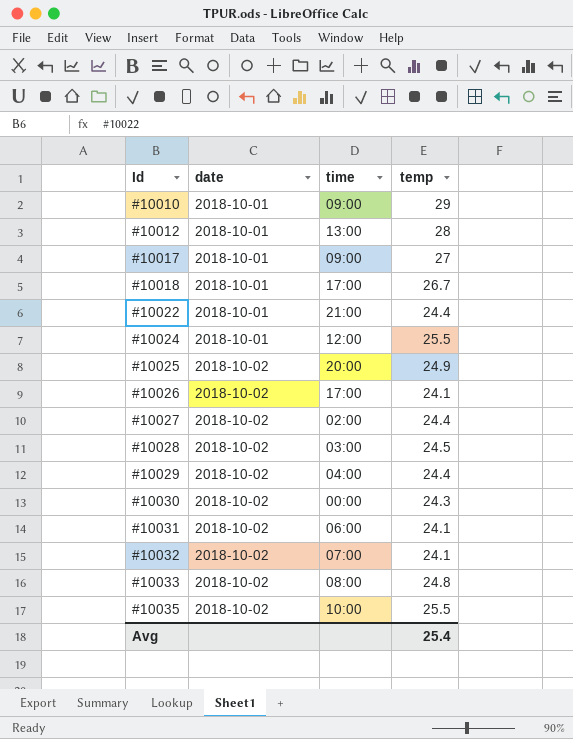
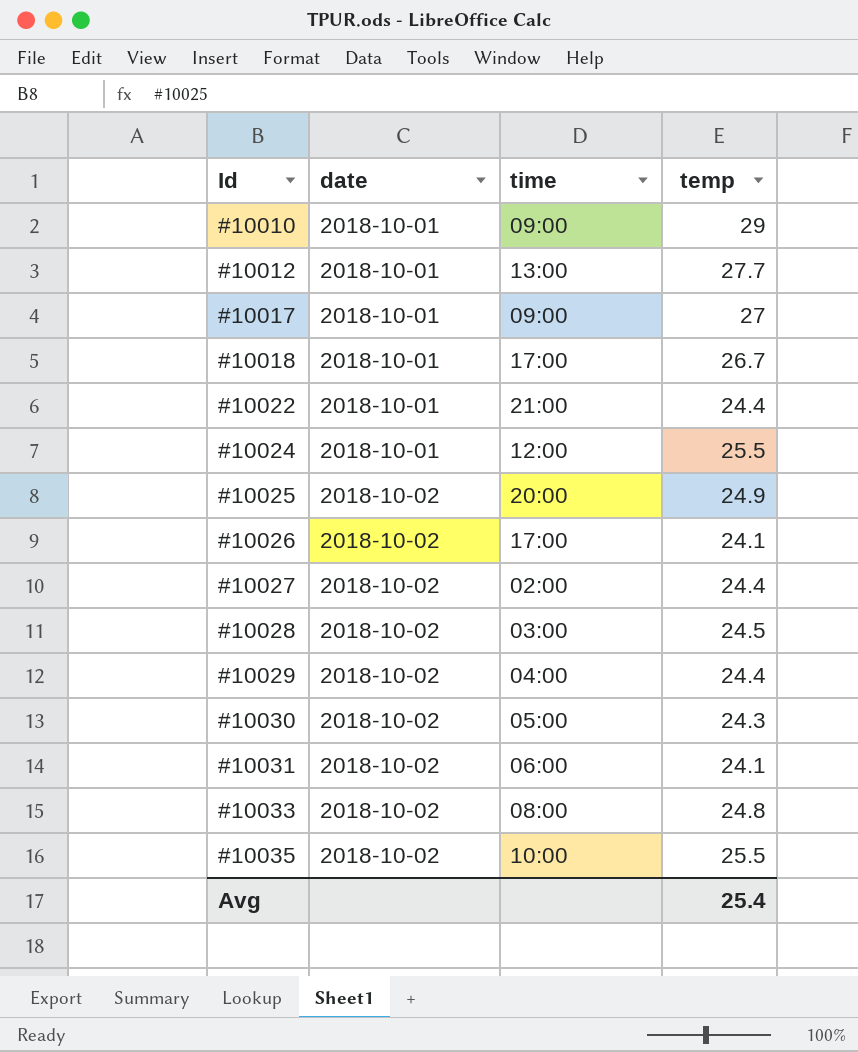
row #10032: 2018-10-02 | 07:00 | 24.1 -> none
#10012 | temp: 28 -> 27.7
#10030 | time: 00:00 -> 05:00

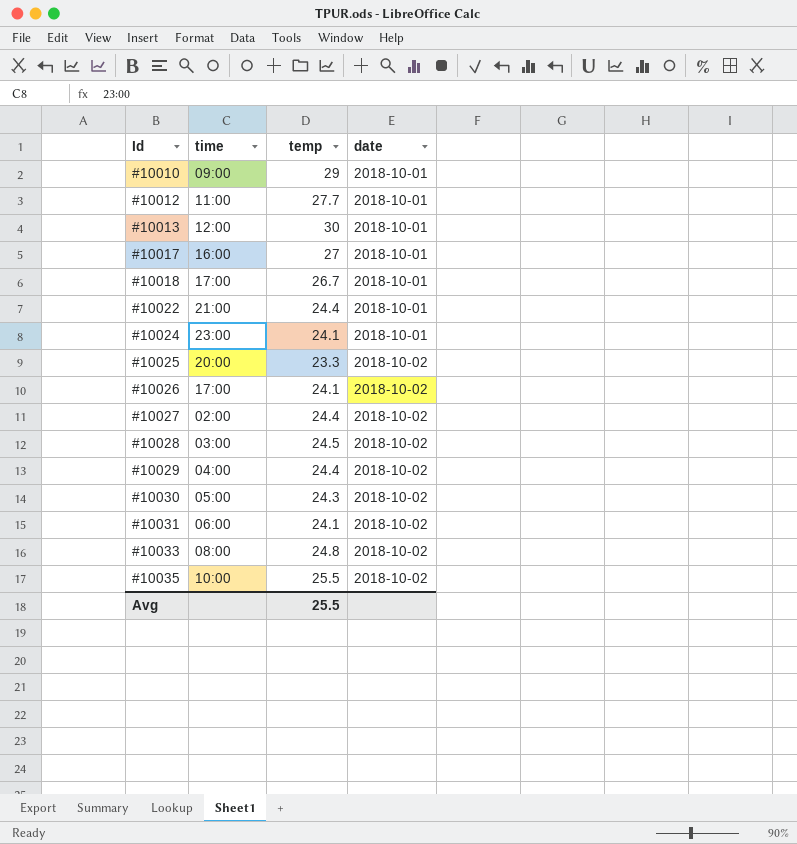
column date | position: 2 -> 4
#10012 | time: 13:00 -> 11:00
row #10013: none -> 12:00 | 30 | 2018-10-01
#10017 | time: 09:00 -> 16:00
#10024 | time: 12:00 -> 23:00
#10024 | temp: 25.5 -> 24.1
#10025 | temp: 24.9 -> 23.3
Avg | temp: 25.4 -> 25.5

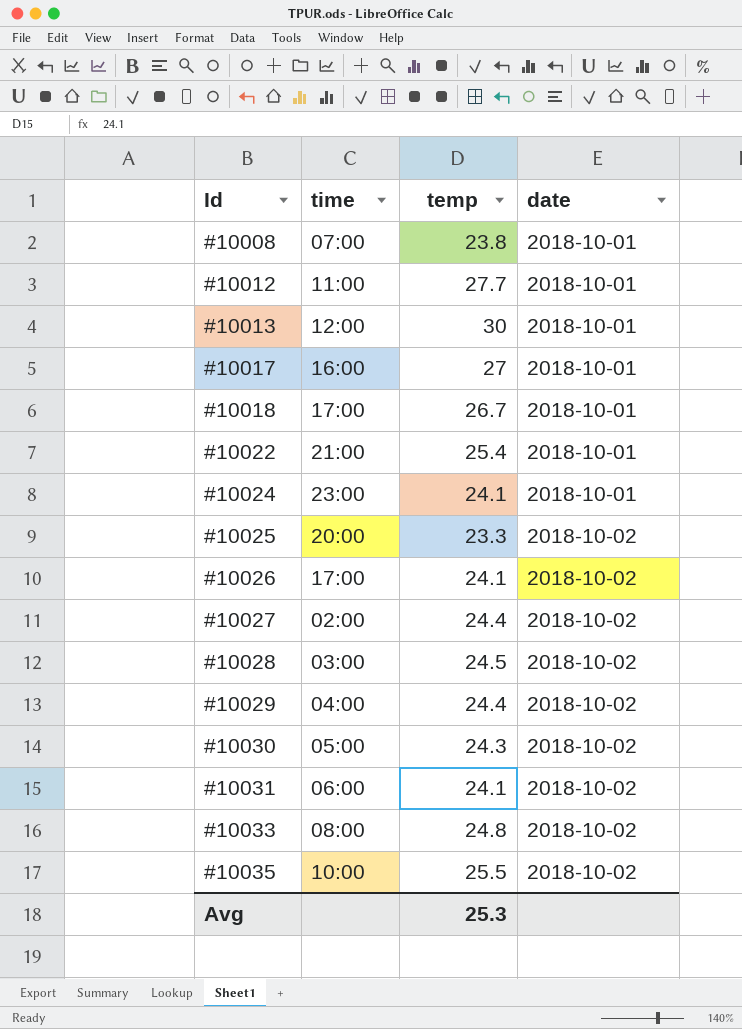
row #10010: 09:00 | 29 | 2018-10-01 -> none
row #10008: none -> 07:00 | 23.8 | 2018-10-01
#10022 | temp: 24.4 -> 25.4
Avg | temp: 25.5 -> 25.3

